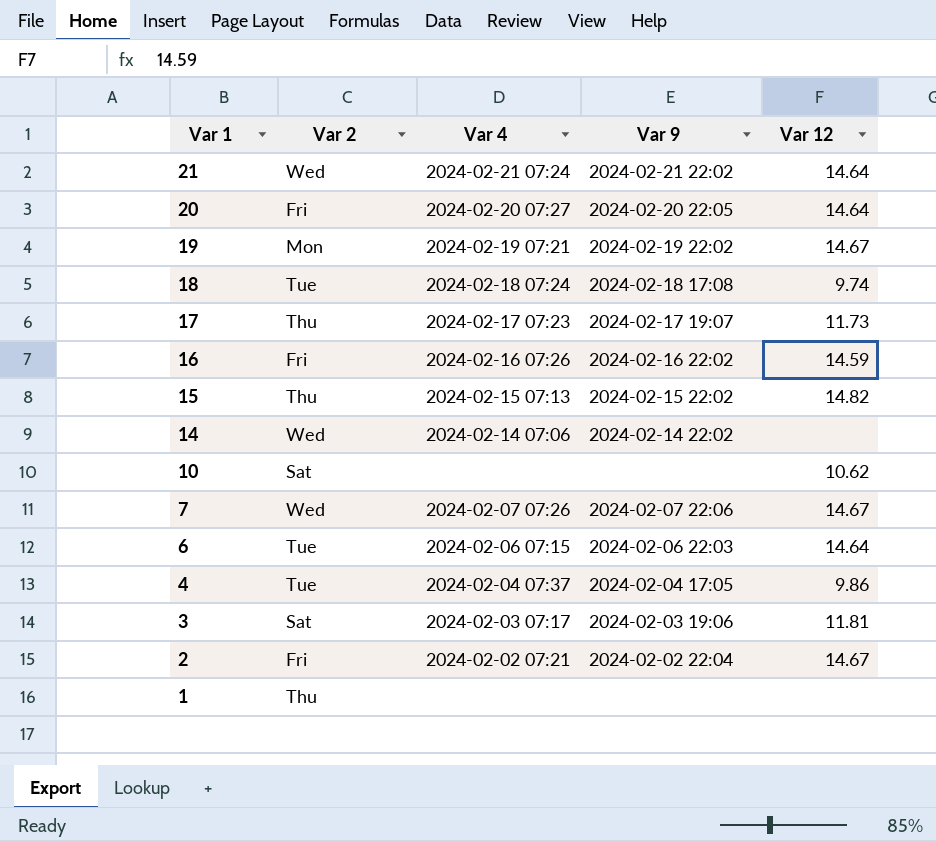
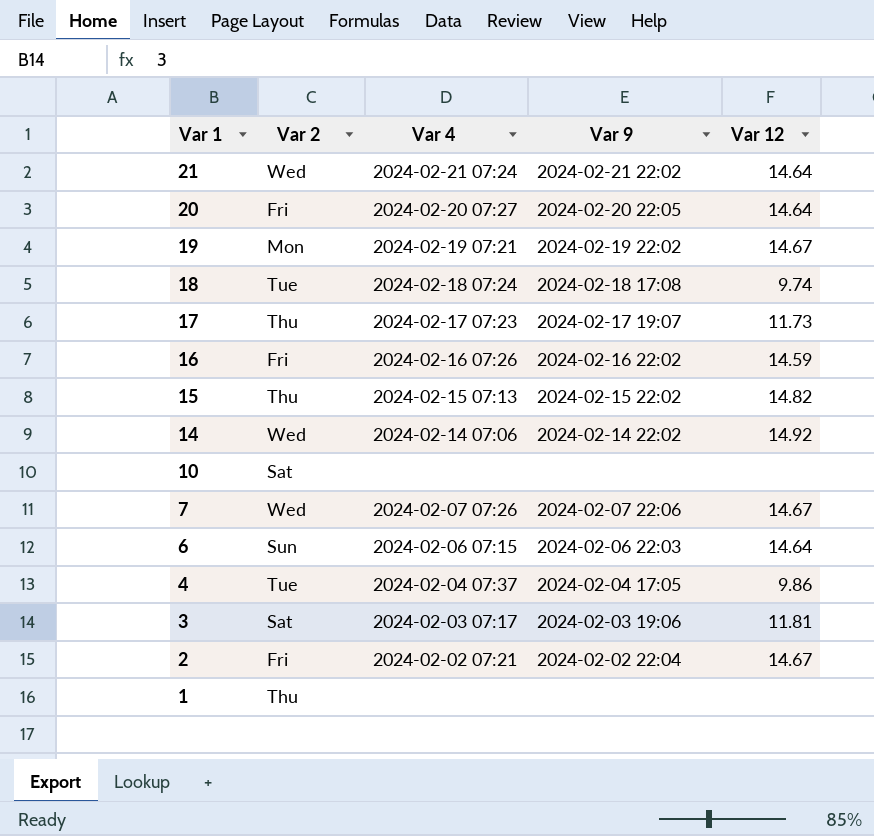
14 | Var 12: none -> 14.92
10 | Var 12: 10.62 -> none
6 | Var 2: Tue -> Sun

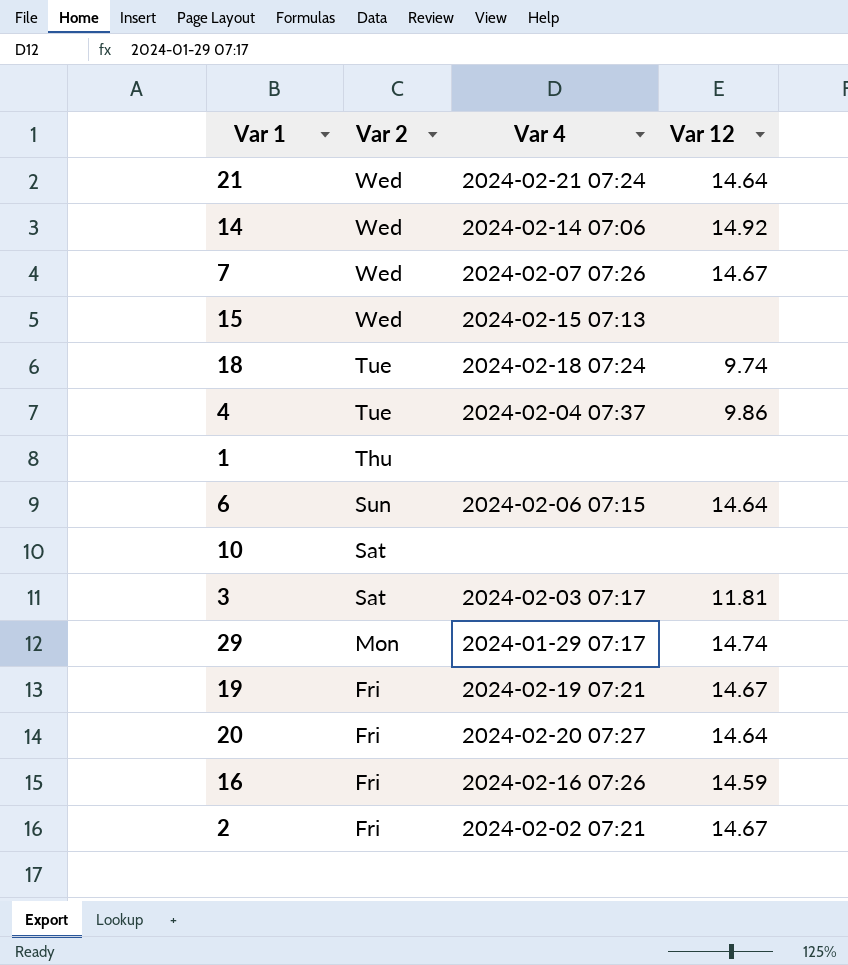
row order: Var 1 descending -> Var 2 descending
column Var 9 | position: 4 -> none
row 17: Thu | 2024-02-17 07:23 | 2024-02-17 19:07 | 11.73 -> none
15 | Var 2: Thu -> Wed
15 | Var 12: 14.82 -> none
row 29: none -> Mon | 2024-01-29 07:17 | 14.74
19 | Var 2: Mon -> Fri

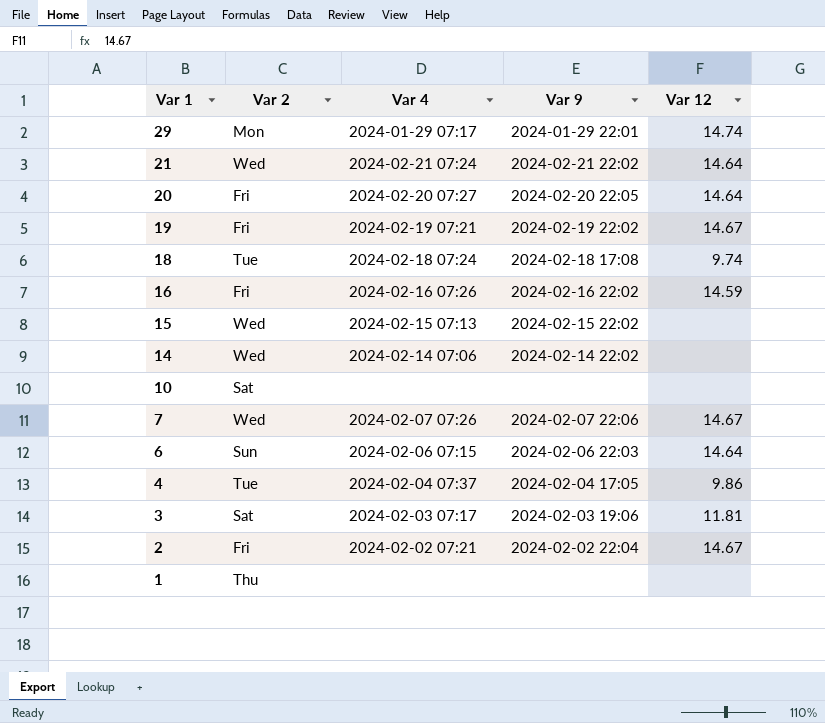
row order: Var 2 descending -> Var 1 descending
column Var 9 | position: none -> 4
14 | Var 12: 14.92 -> none

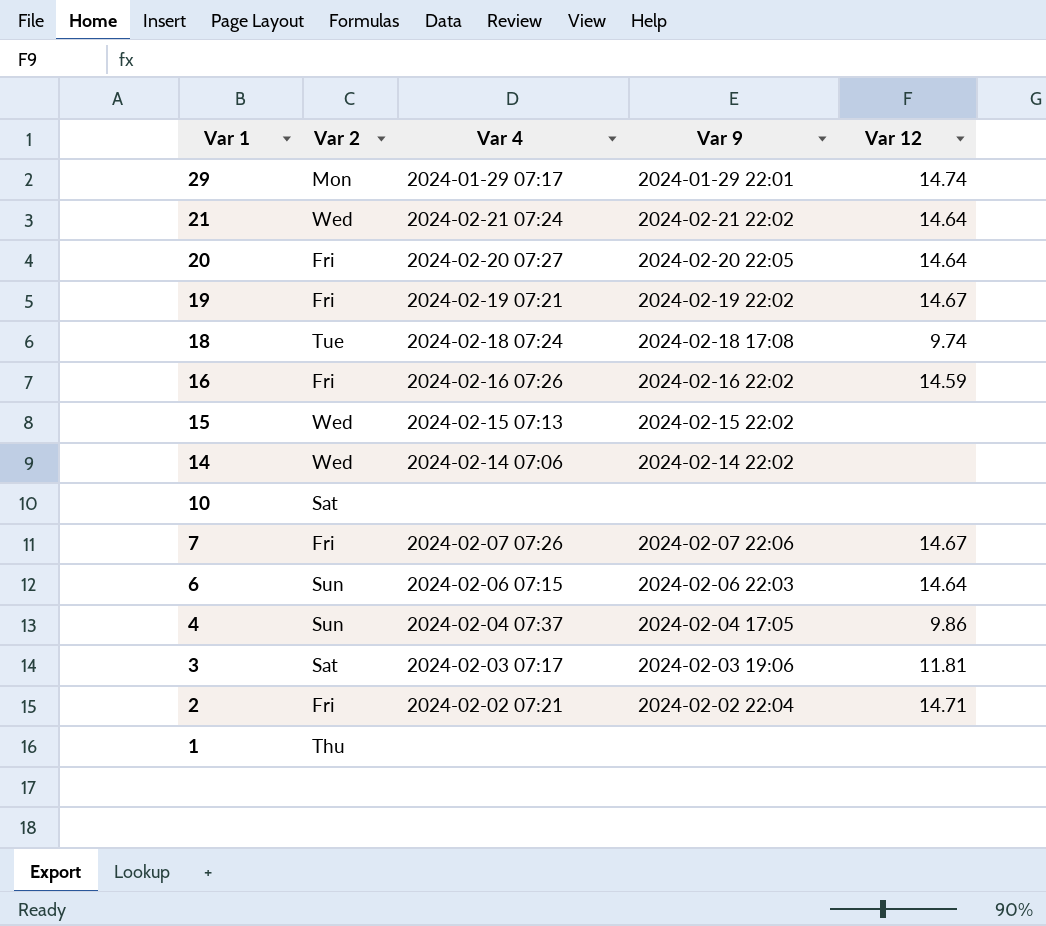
7 | Var 2: Wed -> Fri
4 | Var 2: Tue -> Sun
2 | Var 12: 14.67 -> 14.71

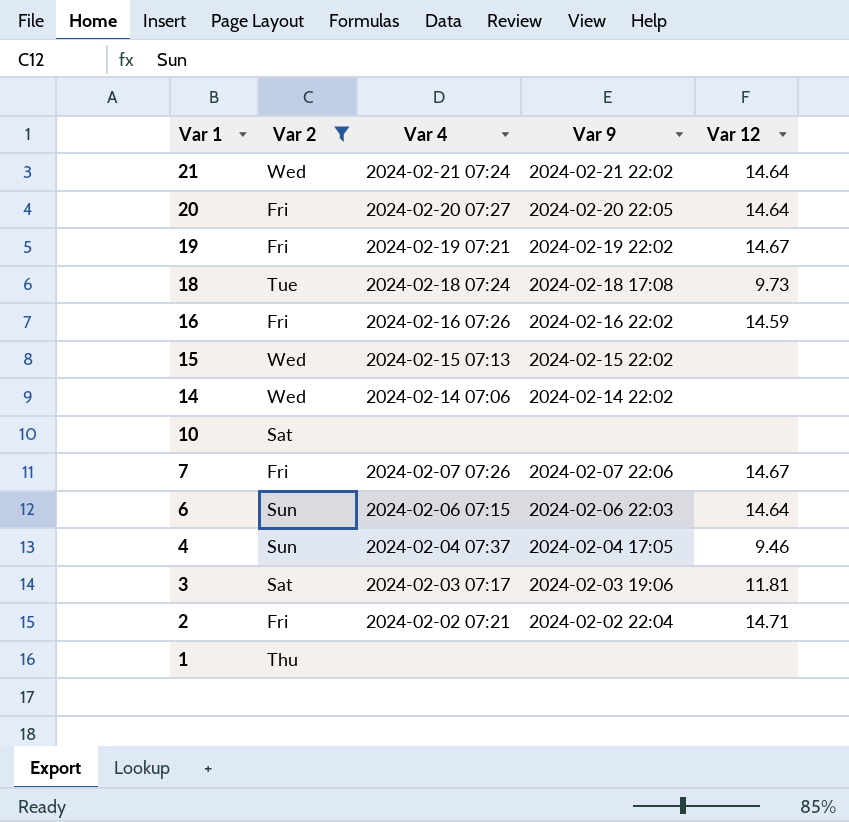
filter: none -> Var 2 != Mon
18 | Var 12: 9.74 -> 9.73
4 | Var 12: 9.86 -> 9.46

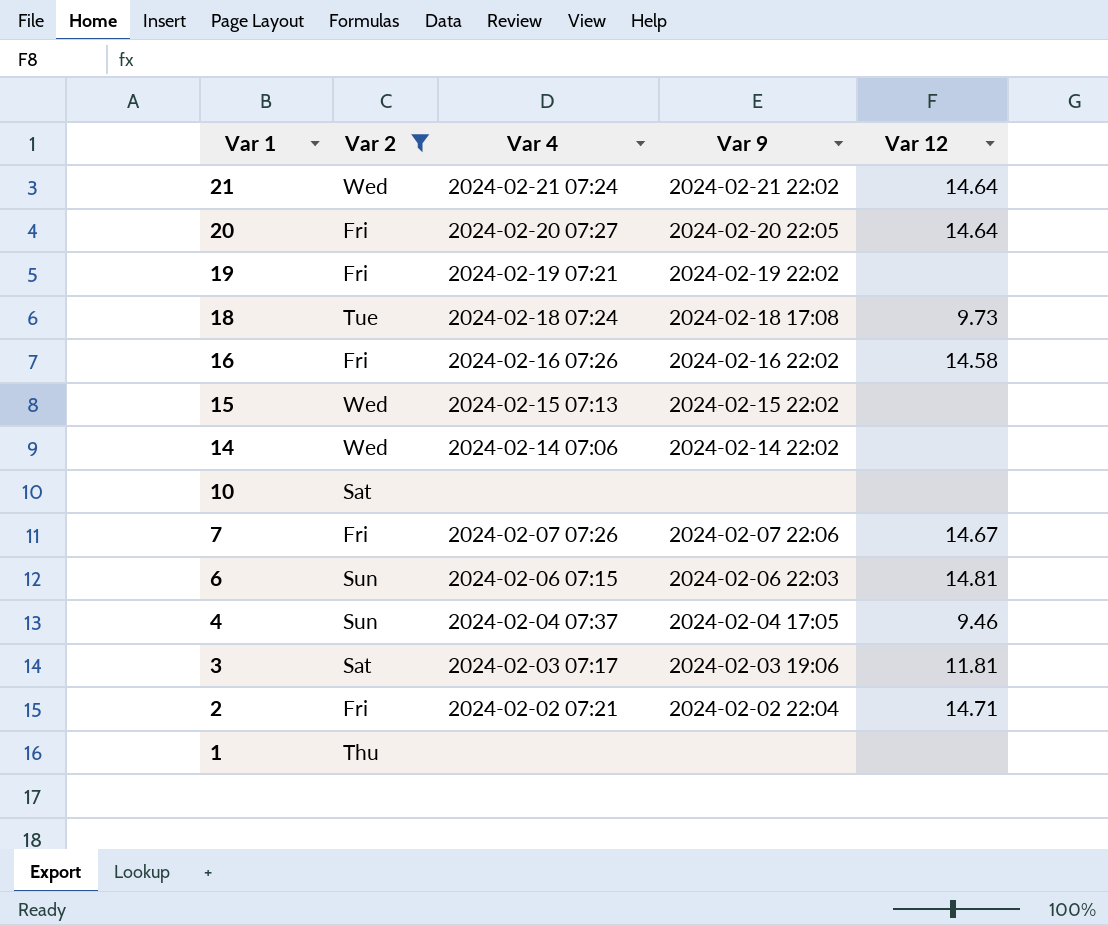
19 | Var 12: 14.67 -> none
16 | Var 12: 14.59 -> 14.58
6 | Var 12: 14.64 -> 14.81

